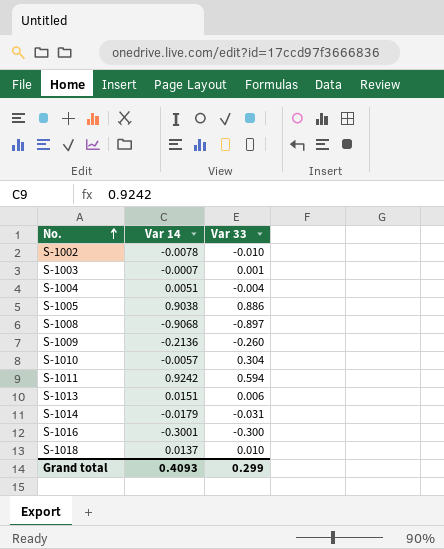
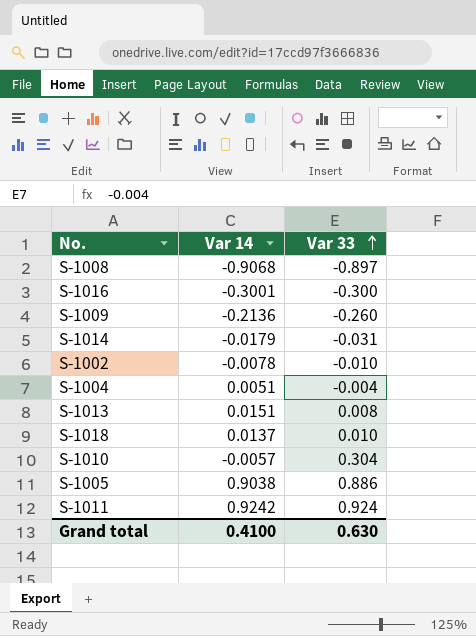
row order: No. ascending -> Var 33 ascending
row S-1003: -0.0007 | 0.001 -> none
S-1013 | Var 33: 0.006 -> 0.008
S-1011 | Var 33: 0.594 -> 0.924
Grand total | Var 14: 0.4093 -> 0.4100
Grand total | Var 33: 0.299 -> 0.630

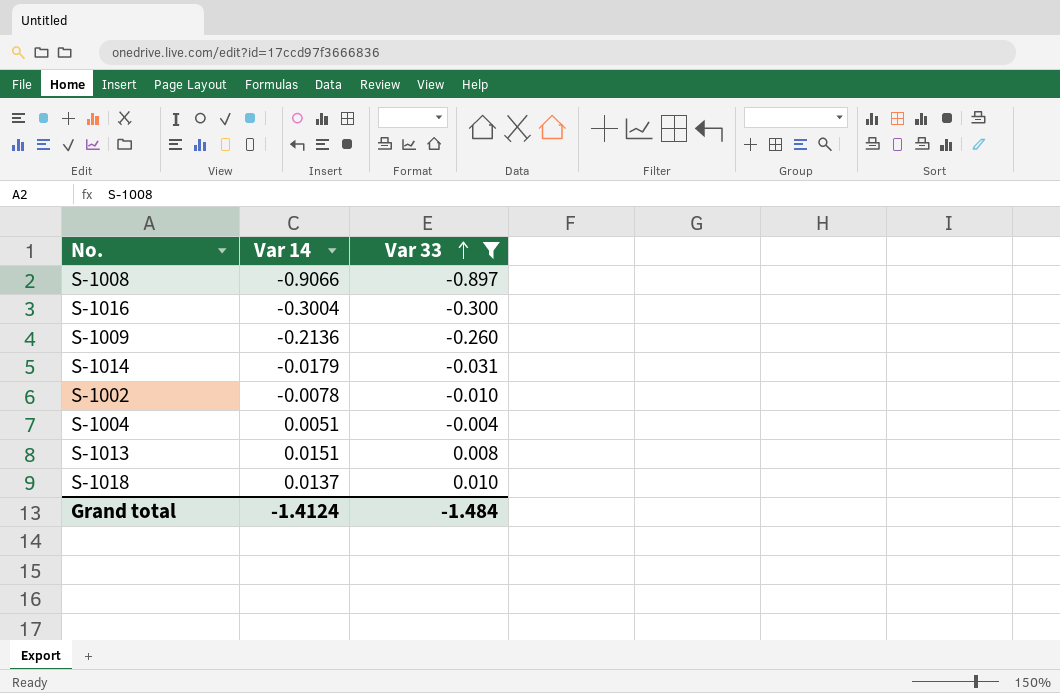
filter: none -> Var 33 <= 0.010
S-1008 | Var 14: -0.9068 -> -0.9066
S-1016 | Var 14: -0.3001 -> -0.3004
Grand total | Var 14: 0.4100 -> -1.4124
Grand total | Var 33: 0.630 -> -1.484

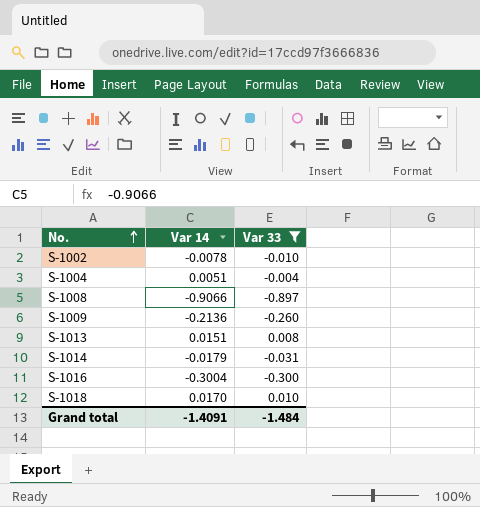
row order: Var 33 ascending -> No. ascending
S-1018 | Var 14: 0.0137 -> 0.0170
Grand total | Var 14: -1.4124 -> -1.4091

